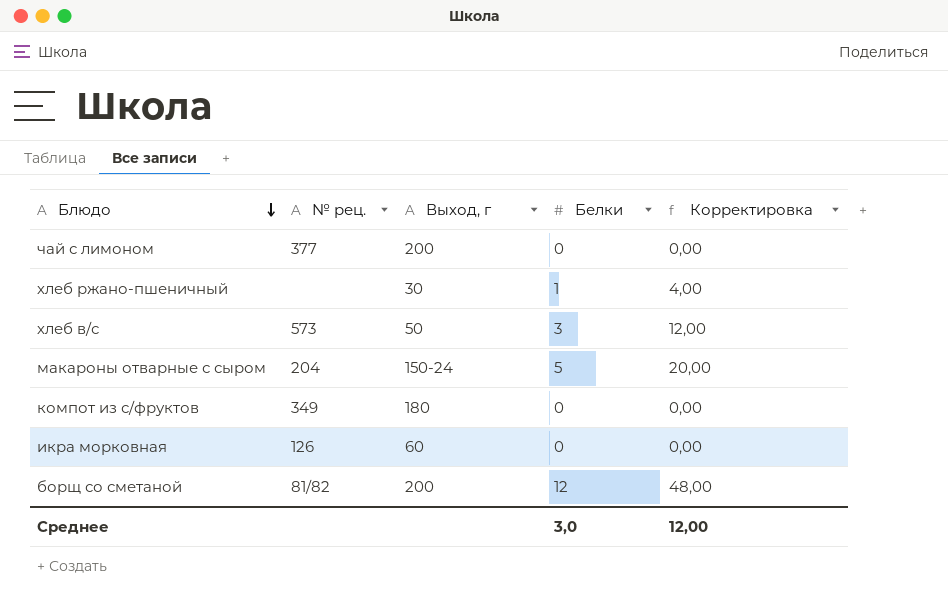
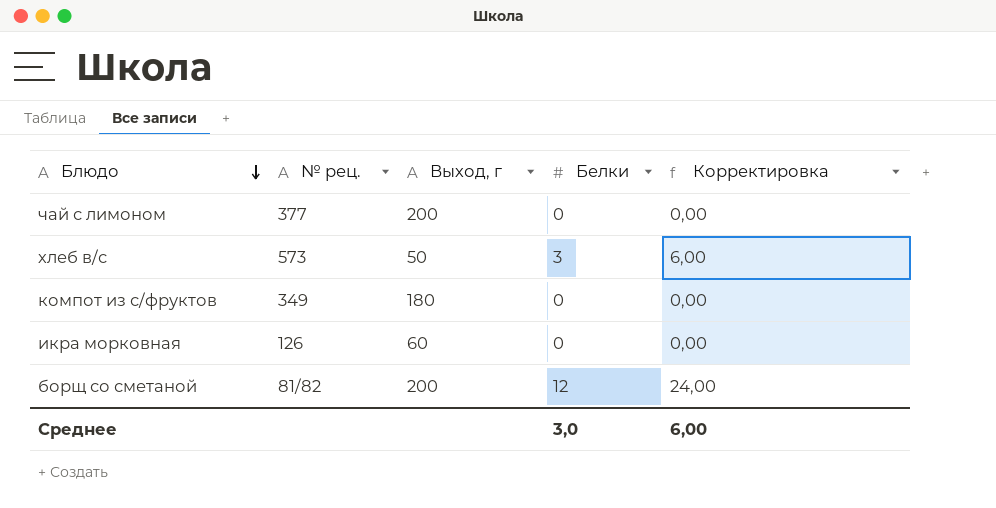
column Корректировка | formula: [Белки] * 4 -> [Белки] * 2
row хлеб ржано-пшеничный: none | 30 | 1 | 4,00 -> none
row макароны отварные с сыром: 204 | 150-24 | 5 | 20,00 -> none
Среднее | Корректировка: 12,00 -> 6,00

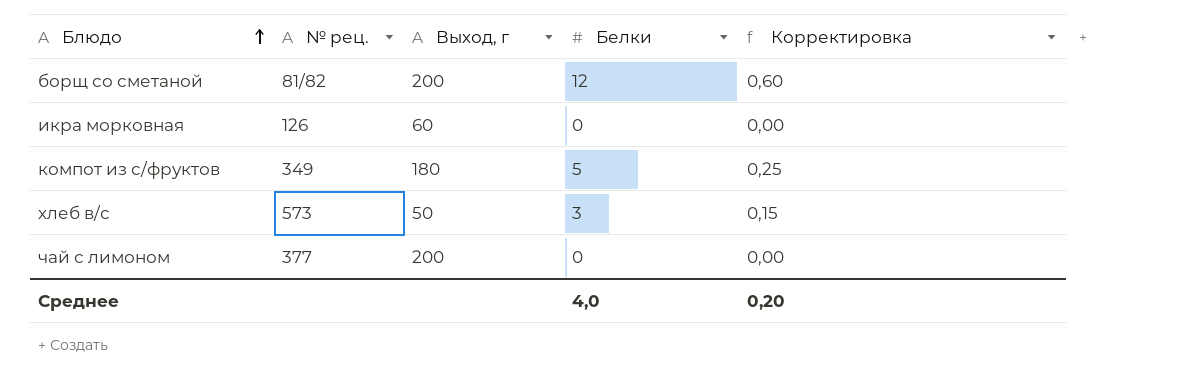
row order: Блюдо descending -> Блюдо ascending
column Корректировка | formula: [Белки] * 2 -> [Белки] * 0,05
компот из с/фруктов | Белки: 0 -> 5
Среднее | Белки: 3,0 -> 4,0
Среднее | Корректировка: 6,00 -> 0,20

